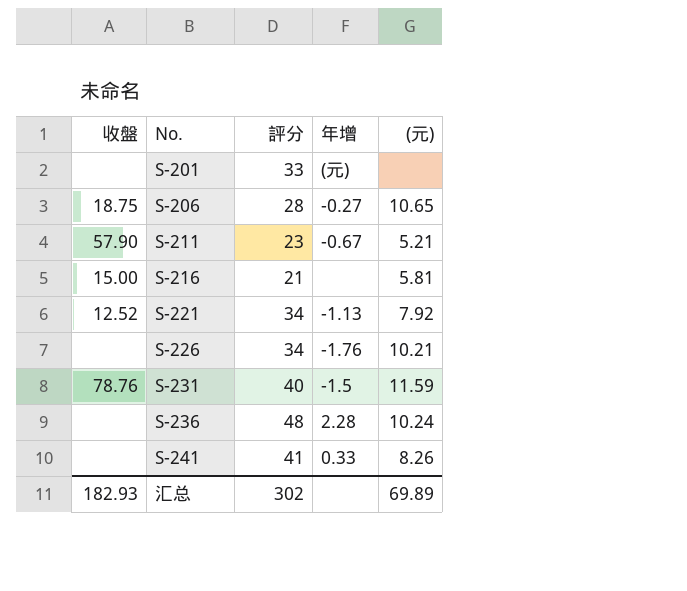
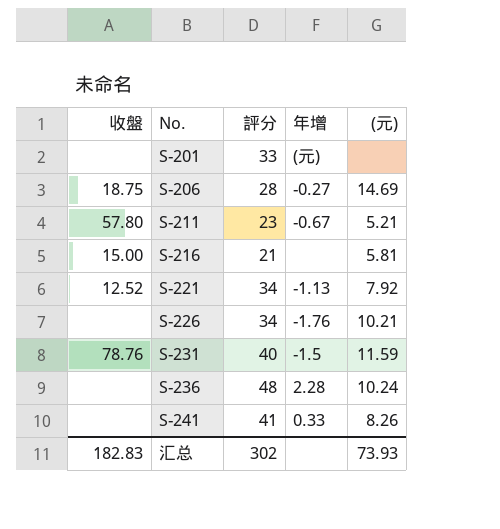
S-206 | (元): 10.65 -> 14.69
S-211 | 收盤: 57.90 -> 57.80
汇总 | 收盤: 182.93 -> 182.83
汇总 | (元): 69.89 -> 73.93

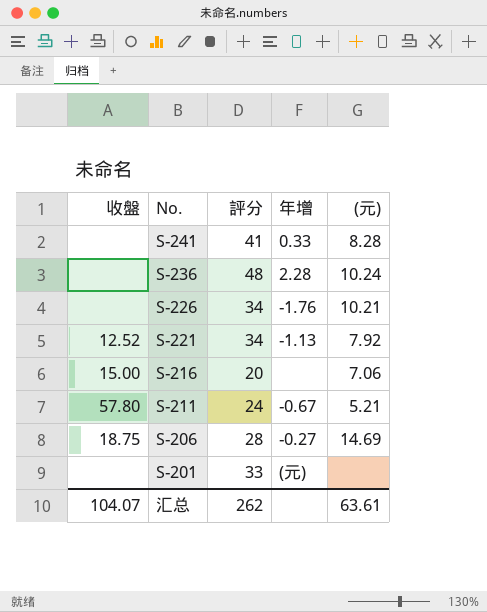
row order: No. ascending -> No. descending
row S-231: 78.76 | 40 | -1.5 | 11.59 -> none
S-241 | (元): 8.26 -> 8.28
S-216 | 評分: 21 -> 20
S-216 | (元): 5.81 -> 7.06
S-211 | 評分: 23 -> 24
汇总 | 收盤: 182.83 -> 104.07
汇总 | 評分: 302 -> 262
汇总 | (元): 73.93 -> 63.61

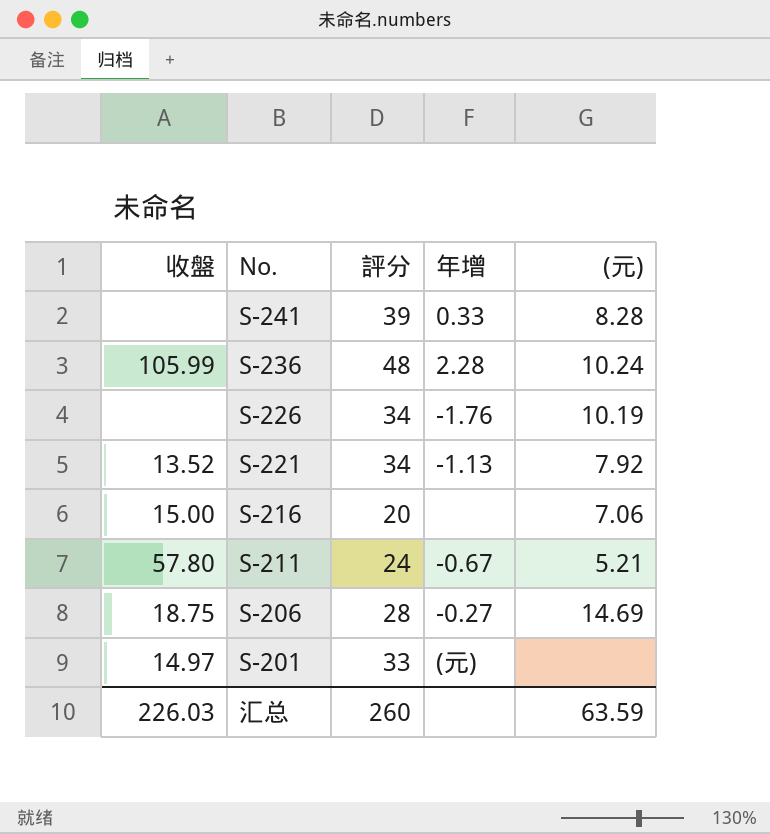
S-241 | 評分: 41 -> 39
S-236 | 收盤: none -> 105.99
S-226 | (元): 10.21 -> 10.19
S-221 | 收盤: 12.52 -> 13.52
S-201 | 收盤: none -> 14.97
汇总 | 收盤: 104.07 -> 226.03
汇总 | 評分: 262 -> 260
汇总 | (元): 63.61 -> 63.59

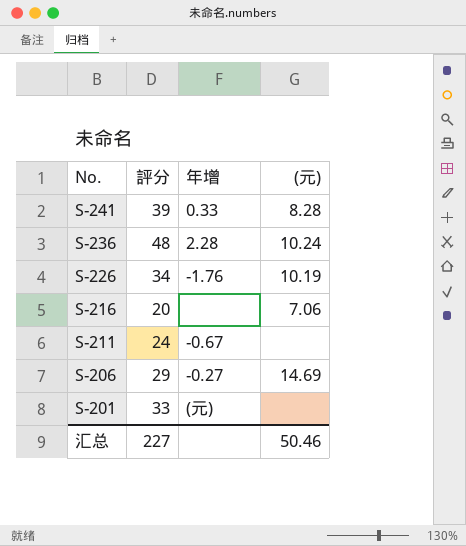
column 收盤 | position: 1 -> none
row S-221: 13.52 | 34 | -1.13 | 7.92 -> none
S-211 | (元): 5.21 -> none
S-206 | 評分: 28 -> 29
汇总 | 評分: 260 -> 227
汇总 | (元): 63.59 -> 50.46

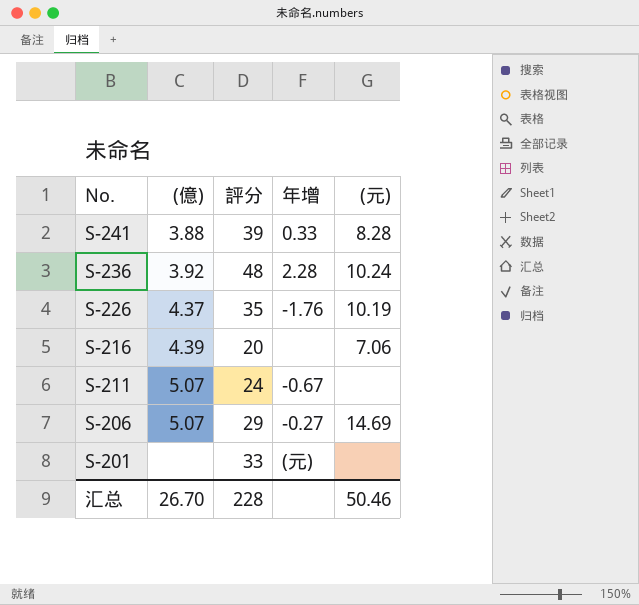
column (億) | position: none -> 2
S-226 | 評分: 34 -> 35
汇总 | 評分: 227 -> 228

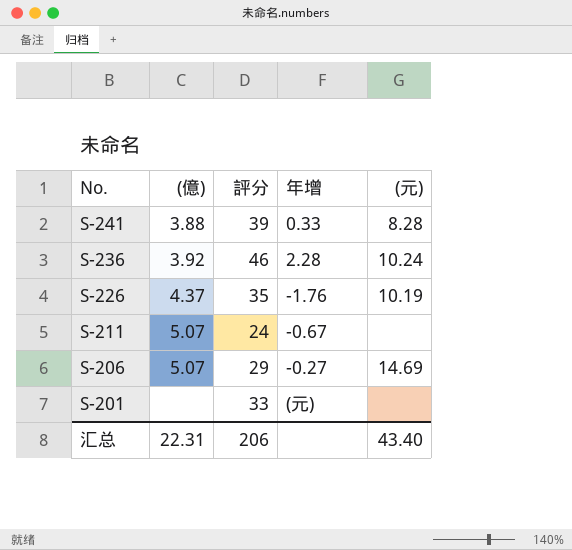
row S-216: 4.39 | 20 | none | 7.06 -> none
S-236 | 評分: 48 -> 46
汇总 | (億): 26.70 -> 22.31
汇总 | 評分: 228 -> 206
汇总 | (元): 50.46 -> 43.40

